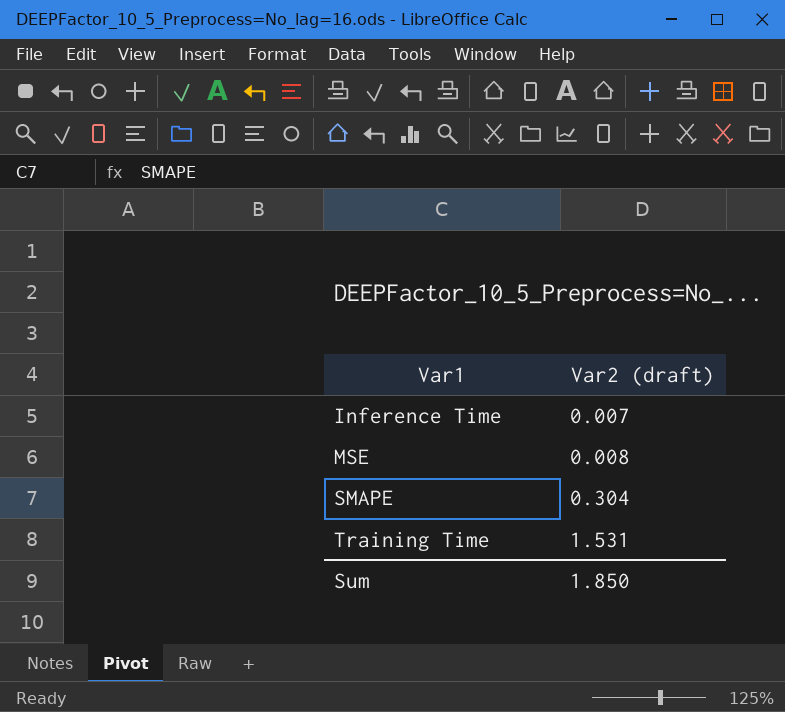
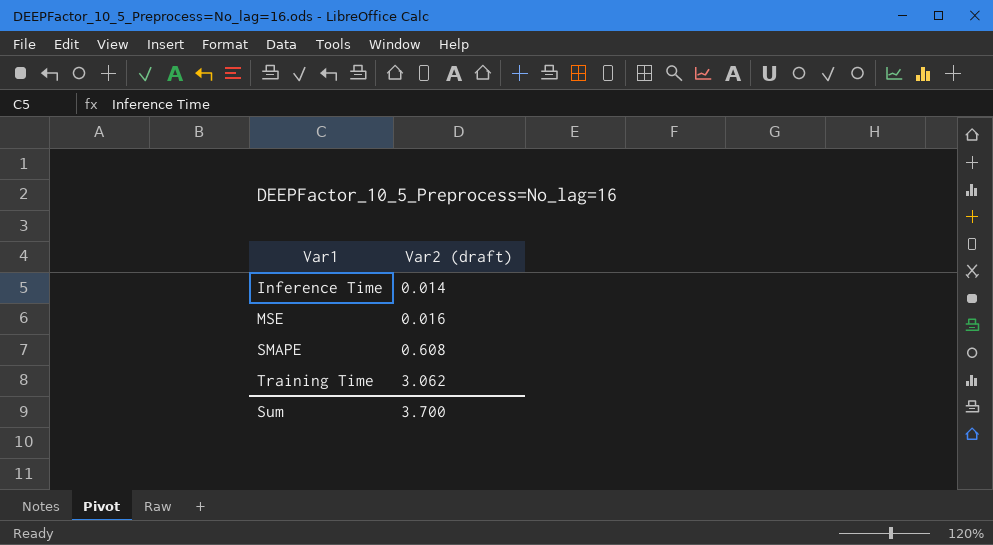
Inference Time | Var2 (draft): 0.007 -> 0.014
MSE | Var2 (draft): 0.008 -> 0.016
SMAPE | Var2 (draft): 0.304 -> 0.608
Training Time | Var2 (draft): 1.531 -> 3.062
Sum | Var2 (draft): 1.850 -> 3.700

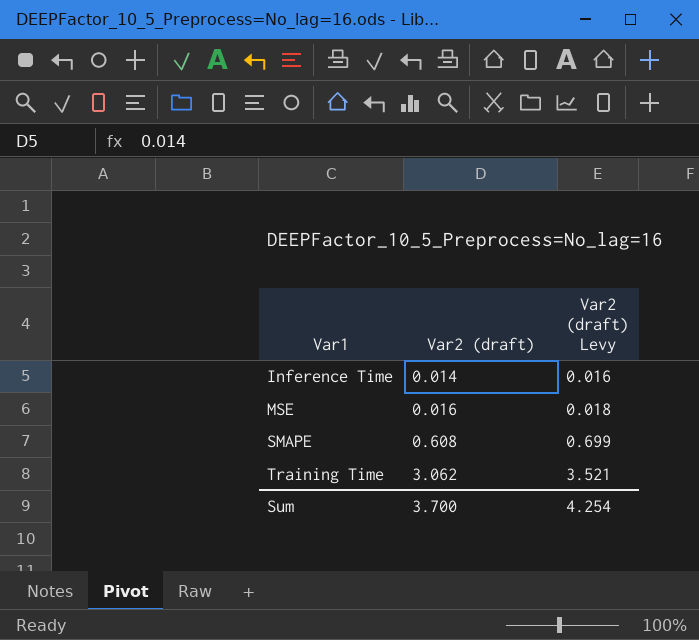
column Var2 (draft) Levy | formula: none -> [Var2 (draft)] * 1.15

